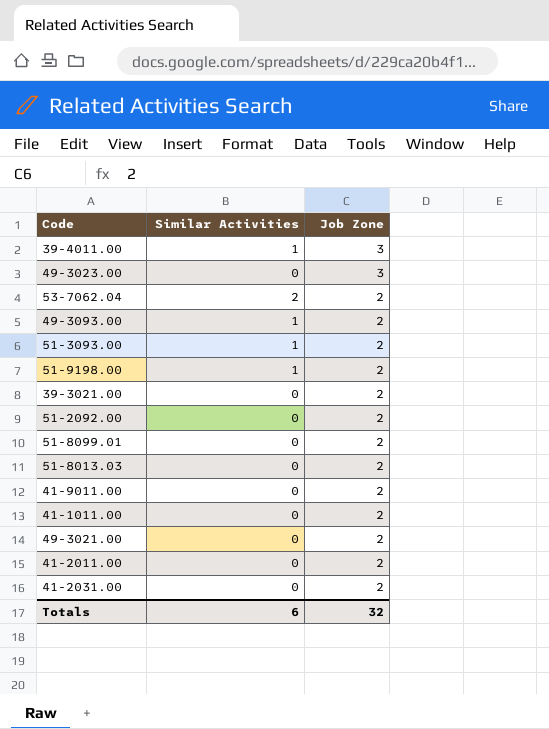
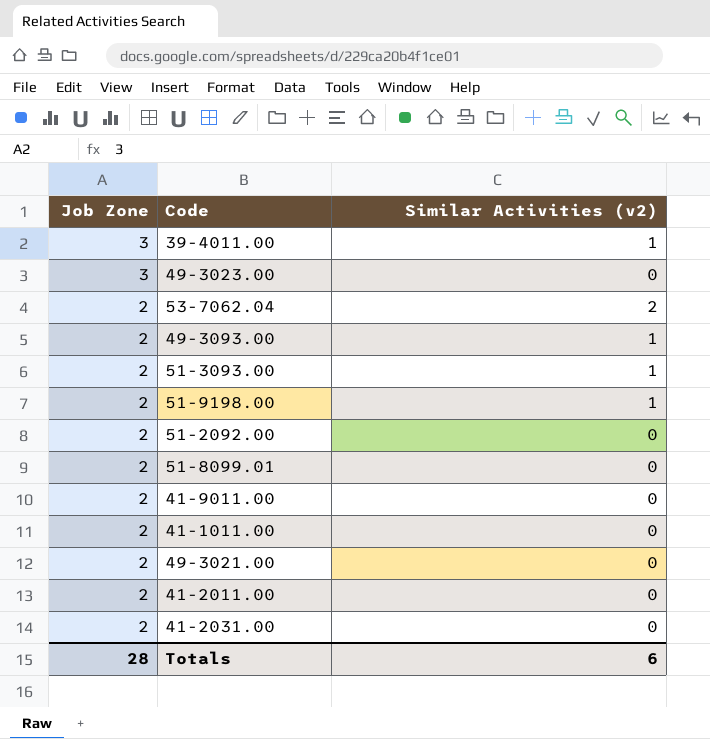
column Job Zone | position: 3 -> 1
column name: Similar Activities -> Similar Activities (v2)
row 39-3021.00: 0 | 2 -> none
row 51-8013.03: 0 | 2 -> none
Totals | Job Zone: 32 -> 28

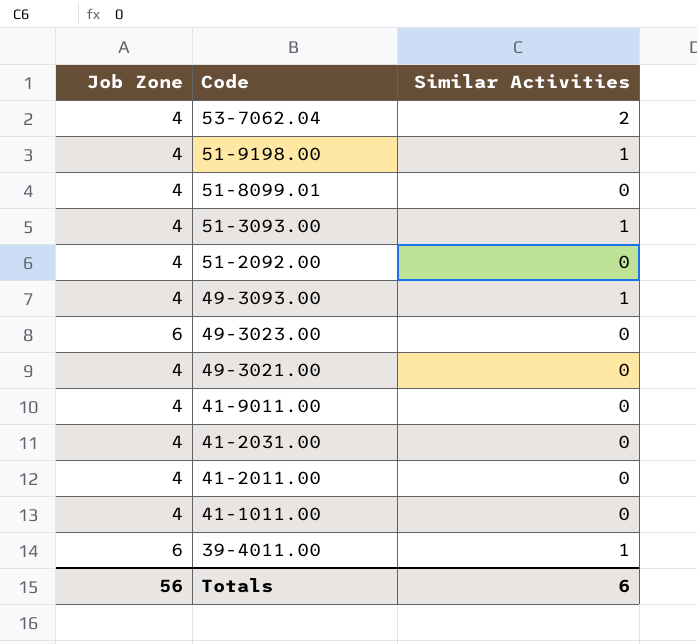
row order: Job Zone descending -> Code descending
column name: Similar Activities (v2) -> Similar Activities
53-7062.04 | Job Zone: 2 -> 4
51-9198.00 | Job Zone: 2 -> 4
51-8099.01 | Job Zone: 2 -> 4
51-3093.00 | Job Zone: 2 -> 4
51-2092.00 | Job Zone: 2 -> 4
49-3093.00 | Job Zone: 2 -> 4
49-3023.00 | Job Zone: 3 -> 6
49-3021.00 | Job Zone: 2 -> 4
41-9011.00 | Job Zone: 2 -> 4
41-2031.00 | Job Zone: 2 -> 4
41-2011.00 | Job Zone: 2 -> 4
41-1011.00 | Job Zone: 2 -> 4
39-4011.00 | Job Zone: 3 -> 6
Totals | Job Zone: 28 -> 56

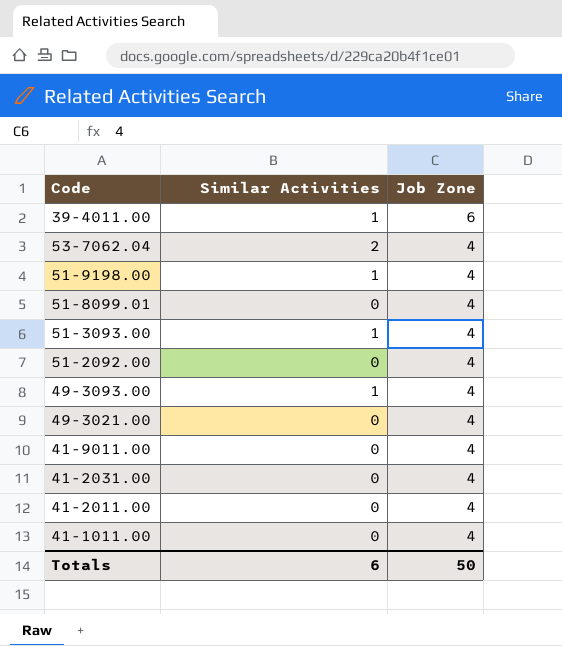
row order: Code descending -> Job Zone descending
column Job Zone | position: 1 -> 3
row 49-3023.00: 6 | 0 -> none
Totals | Job Zone: 56 -> 50

